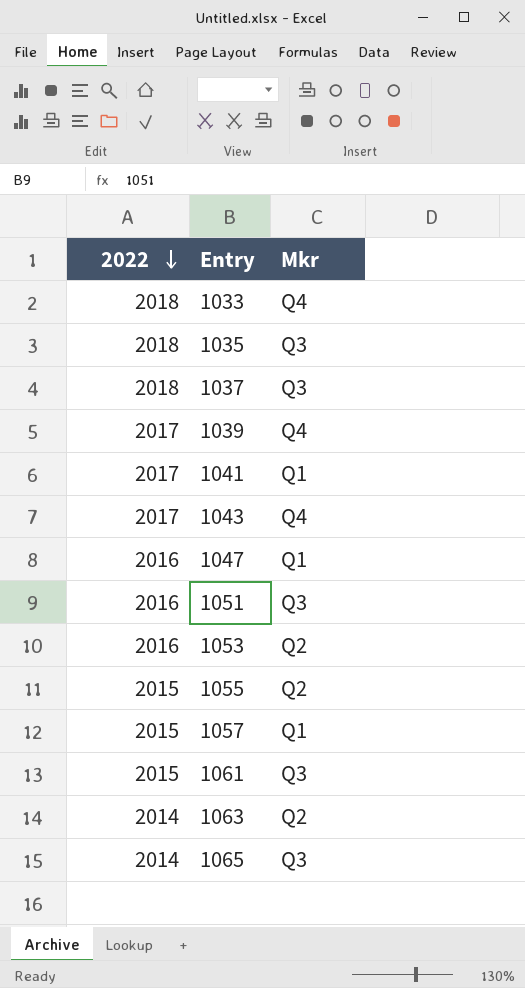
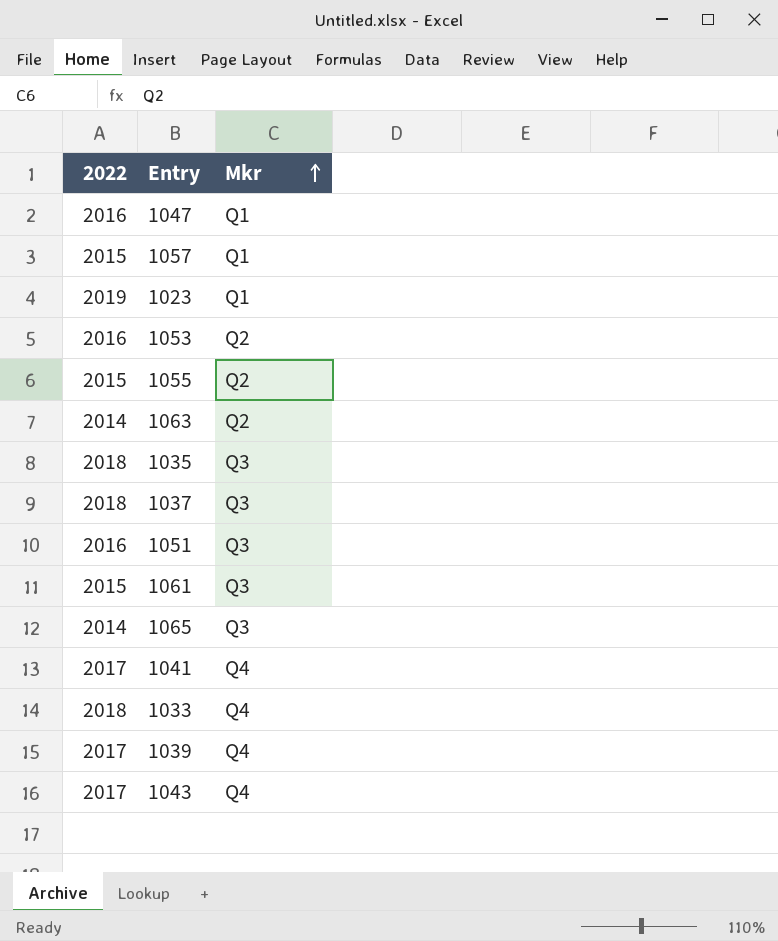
row order: 2022 descending -> Mkr ascending
row 1023: none -> 2019 | Q1
1041 | Mkr: Q1 -> Q4

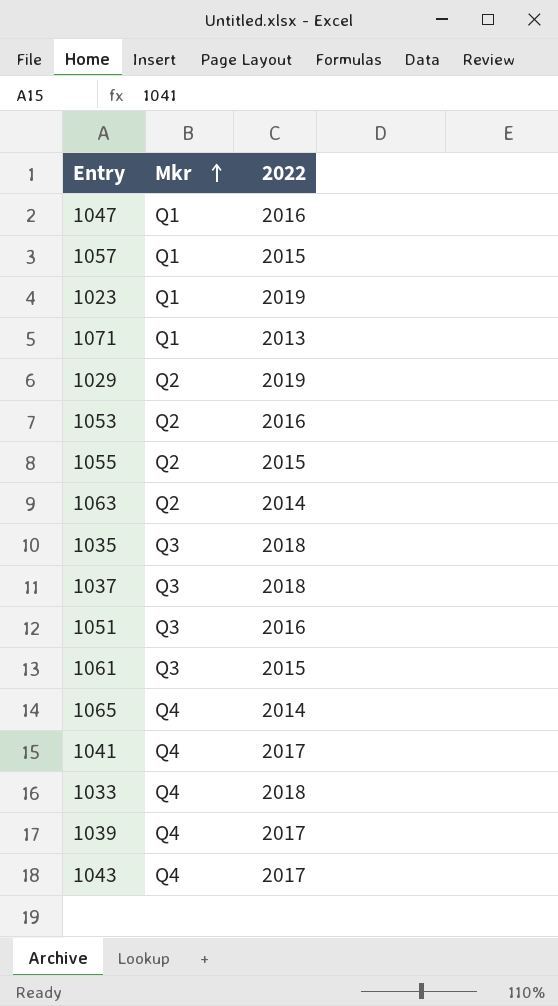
column 2022 | position: 1 -> 3
row 1071: none -> Q1 | 2013
row 1029: none -> Q2 | 2019
1065 | Mkr: Q3 -> Q4

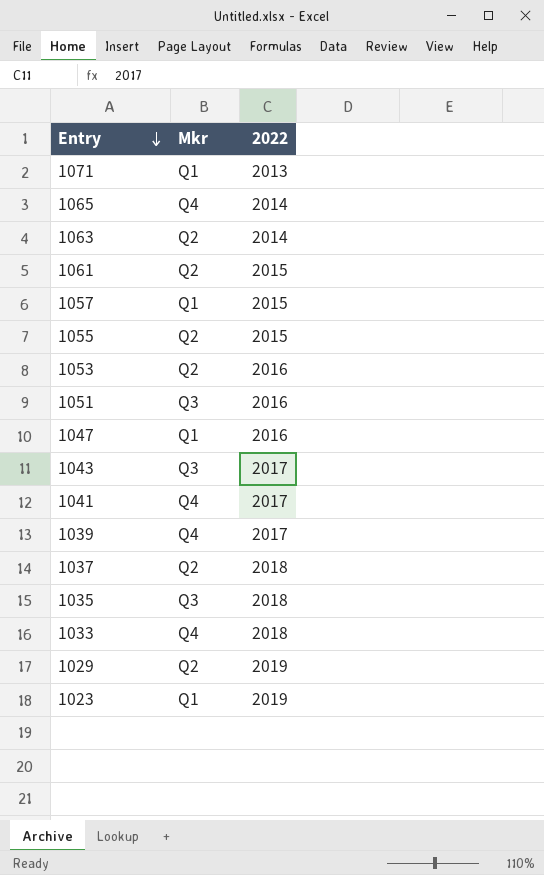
row order: Mkr ascending -> Entry descending
1061 | Mkr: Q3 -> Q2
1043 | Mkr: Q4 -> Q3
1037 | Mkr: Q3 -> Q2

